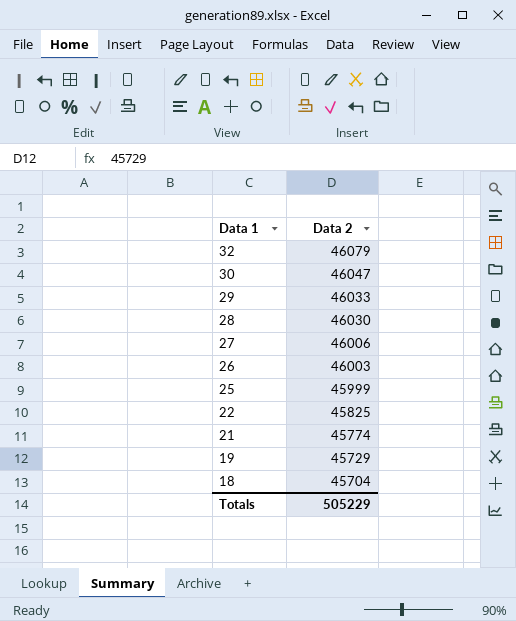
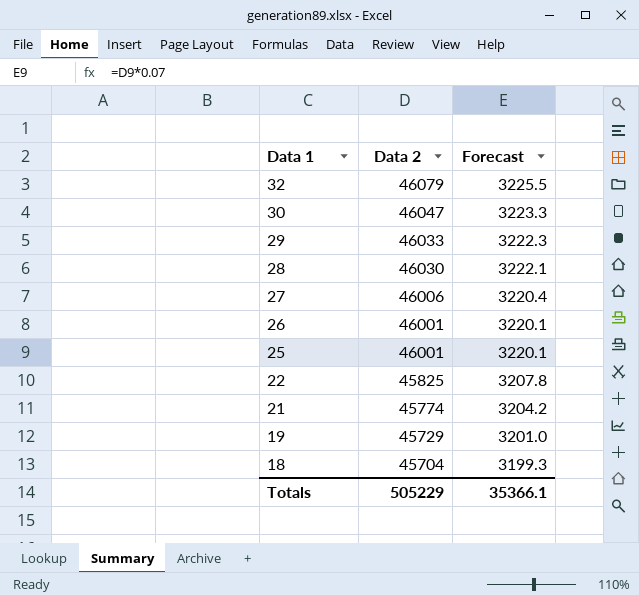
column Forecast | formula: none -> [Data 2] * 0.07
26 | Data 2: 46003 -> 46001
25 | Data 2: 45999 -> 46001

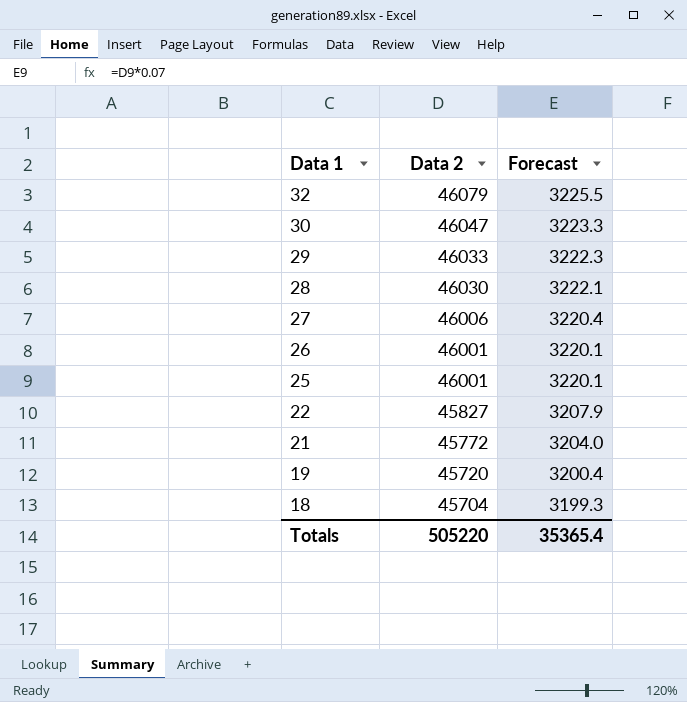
22 | Data 2: 45825 -> 45827
22 | Forecast: 3207.8 -> 3207.9
21 | Data 2: 45774 -> 45772
21 | Forecast: 3204.2 -> 3204.0
19 | Data 2: 45729 -> 45720
19 | Forecast: 3201.0 -> 3200.4
Totals | Data 2: 505229 -> 505220
Totals | Forecast: 35366.1 -> 35365.4

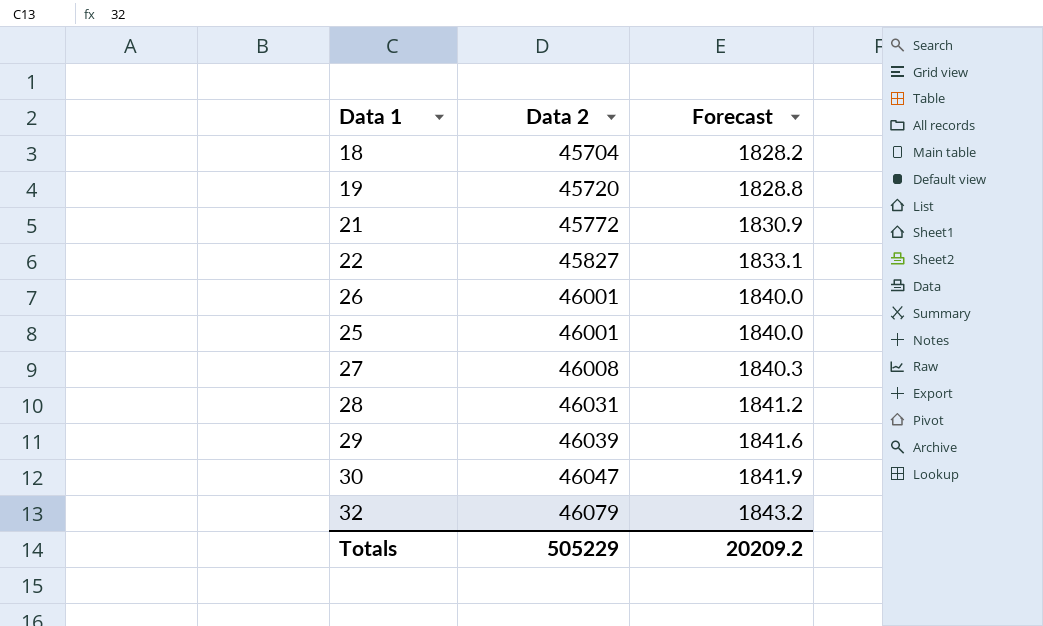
row order: Data 1 descending -> Data 2 ascending
column Forecast | formula: [Data 2] * 0.07 -> [Data 2] * 0.04
27 | Data 2: 46006 -> 46008
28 | Data 2: 46030 -> 46031
29 | Data 2: 46033 -> 46039
Totals | Data 2: 505220 -> 505229
Totals | Forecast: 35365.4 -> 20209.2

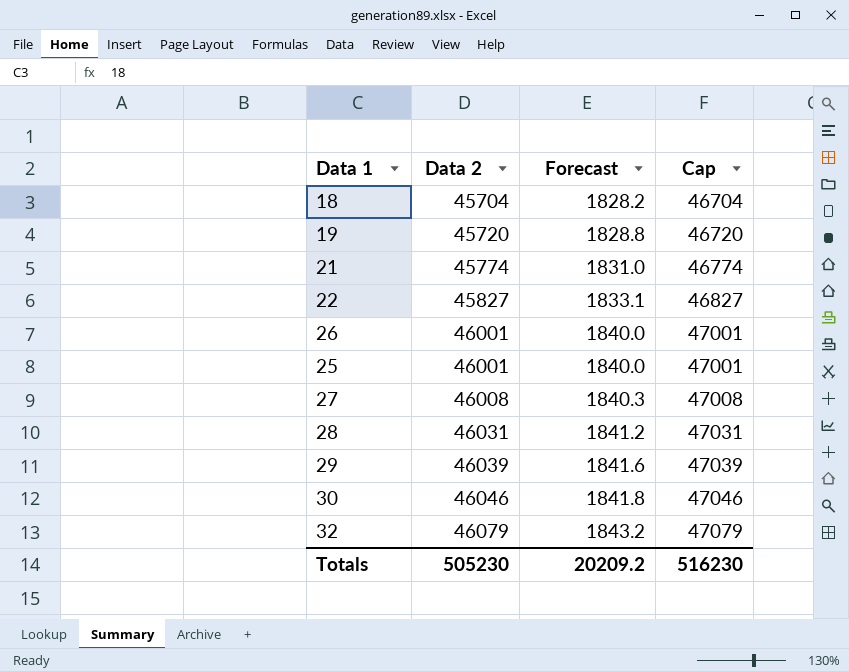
column Cap | formula: none -> [Data 2] + 1000
21 | Data 2: 45772 -> 45774
21 | Forecast: 1830.9 -> 1831.0
30 | Data 2: 46047 -> 46046
30 | Forecast: 1841.9 -> 1841.8
Totals | Data 2: 505229 -> 505230

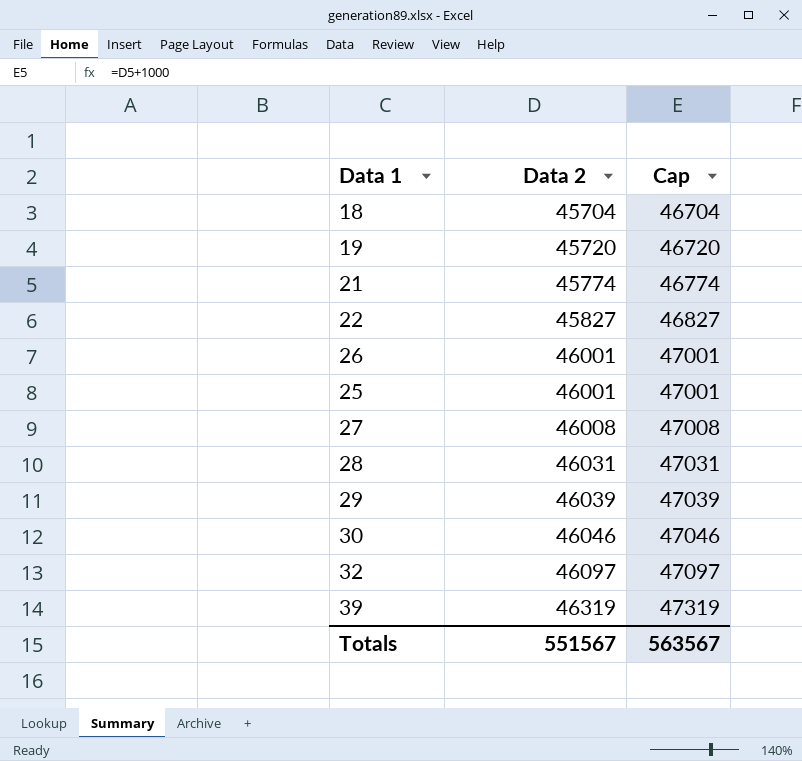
column Forecast | formula: [Data 2] * 0.04 -> none
32 | Data 2: 46079 -> 46097
32 | Cap: 47079 -> 47097
row 39: none -> 46319 | 47319
Totals | Data 2: 505230 -> 551567
Totals | Cap: 516230 -> 563567

